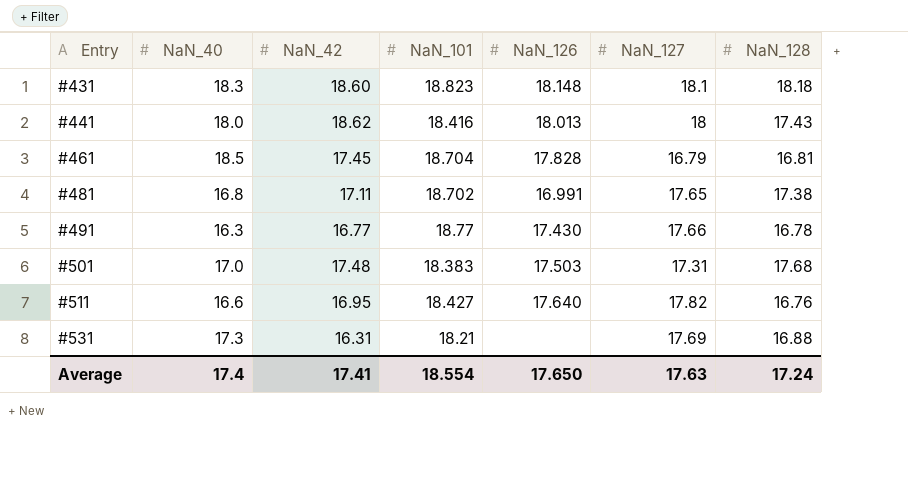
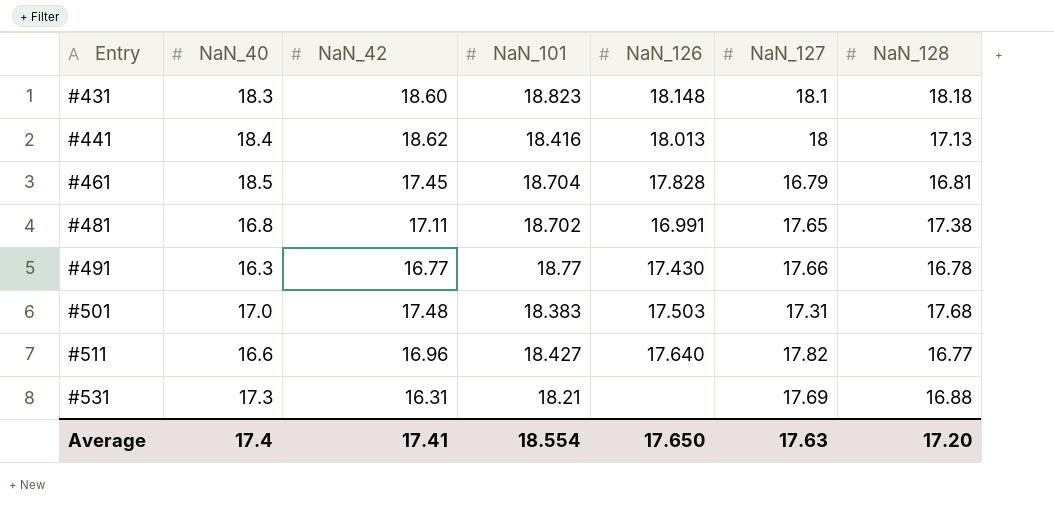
#441 | NaN_40: 18.0 -> 18.4
#441 | NaN_128: 17.43 -> 17.13
#511 | NaN_42: 16.95 -> 16.96
#511 | NaN_128: 16.76 -> 16.77
Average | NaN_128: 17.24 -> 17.20

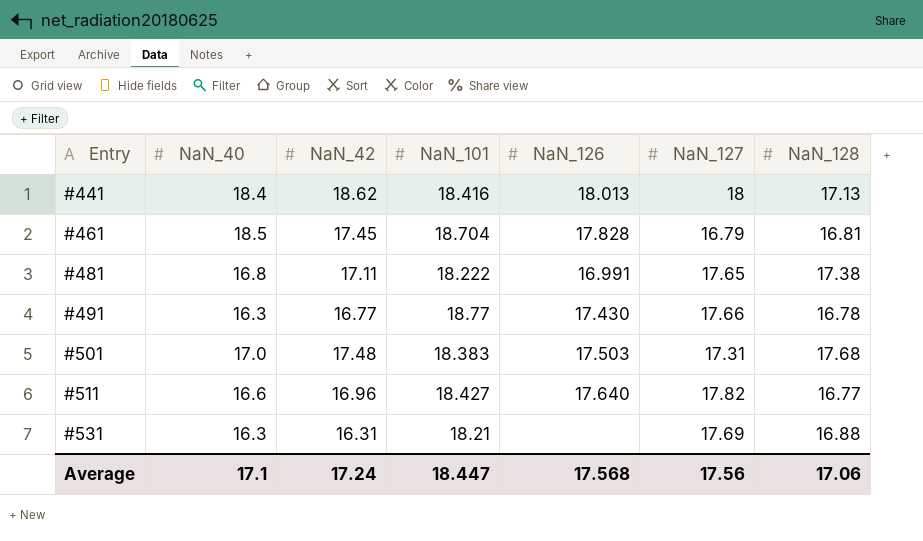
row #431: 18.3 | 18.60 | 18.823 | 18.148 | 18.1 | 18.18 -> none
#481 | NaN_101: 18.702 -> 18.222
#531 | NaN_40: 17.3 -> 16.3
Average | NaN_40: 17.4 -> 17.1
Average | NaN_42: 17.41 -> 17.24
Average | NaN_101: 18.554 -> 18.447
Average | NaN_126: 17.650 -> 17.568
Average | NaN_127: 17.63 -> 17.56
Average | NaN_128: 17.20 -> 17.06

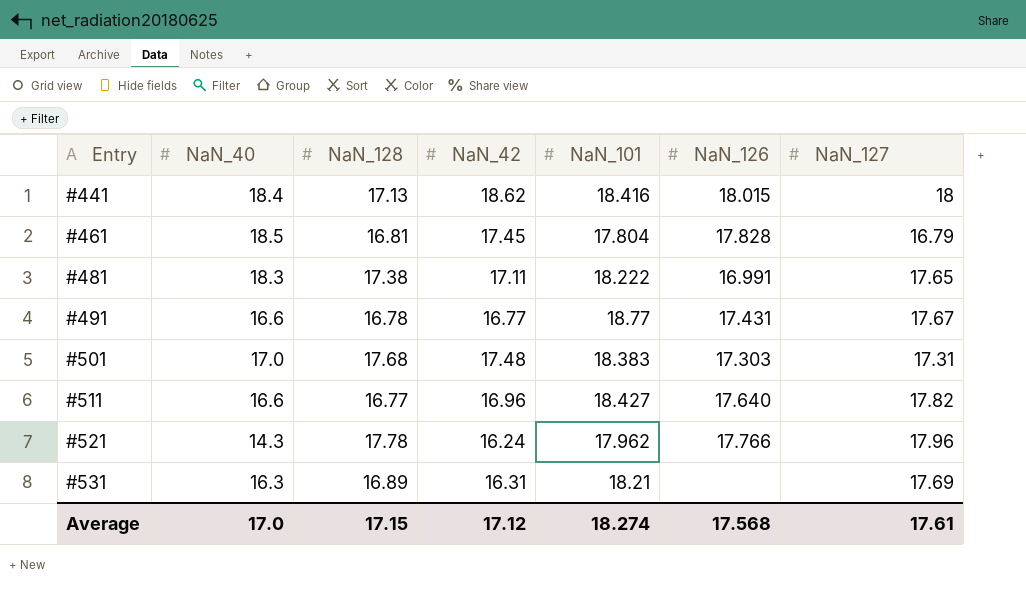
column NaN_128 | position: 7 -> 3
#441 | NaN_126: 18.013 -> 18.015
#461 | NaN_101: 18.704 -> 17.804
#481 | NaN_40: 16.8 -> 18.3
#491 | NaN_40: 16.3 -> 16.6
#491 | NaN_126: 17.430 -> 17.431
#491 | NaN_127: 17.66 -> 17.67
#501 | NaN_126: 17.503 -> 17.303
row #521: none -> 14.3 | 17.78 | 16.24 | 17.962 | 17.766 | 17.96
#531 | NaN_128: 16.88 -> 16.89
Average | NaN_40: 17.1 -> 17.0
Average | NaN_128: 17.06 -> 17.15
Average | NaN_42: 17.24 -> 17.12
Average | NaN_101: 18.447 -> 18.274
Average | NaN_127: 17.56 -> 17.61

